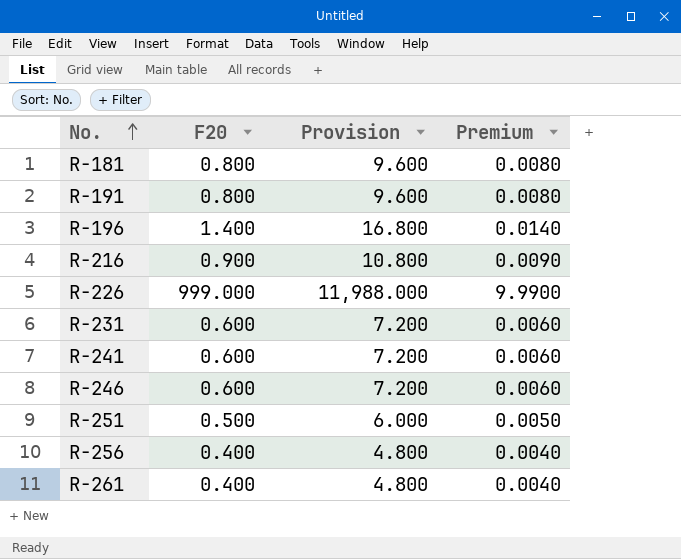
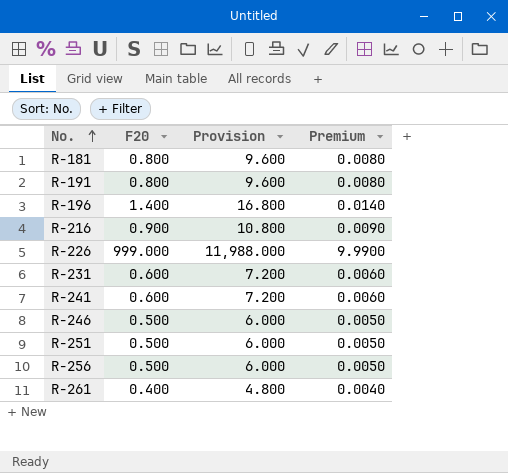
R-246 | F20: 0.600 -> 0.500
R-246 | Provision: 7.200 -> 6.000
R-246 | Premium: 0.0060 -> 0.0050
R-256 | F20: 0.400 -> 0.500
R-256 | Provision: 4.800 -> 6.000
R-256 | Premium: 0.0040 -> 0.0050

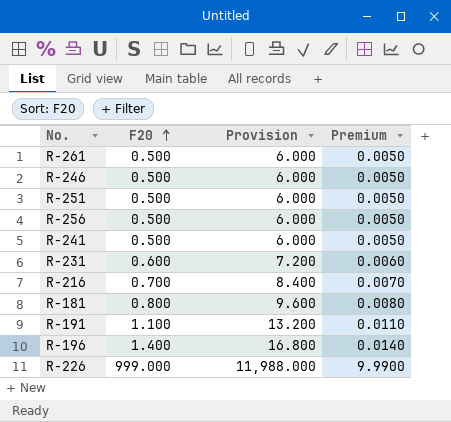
row order: No. ascending -> F20 ascending
R-261 | F20: 0.400 -> 0.500
R-261 | Provision: 4.800 -> 6.000
R-261 | Premium: 0.0040 -> 0.0050
R-241 | F20: 0.600 -> 0.500
R-241 | Provision: 7.200 -> 6.000
R-241 | Premium: 0.0060 -> 0.0050
R-216 | F20: 0.900 -> 0.700
R-216 | Provision: 10.800 -> 8.400
R-216 | Premium: 0.0090 -> 0.0070
R-191 | F20: 0.800 -> 1.100
R-191 | Provision: 9.600 -> 13.200
R-191 | Premium: 0.0080 -> 0.0110

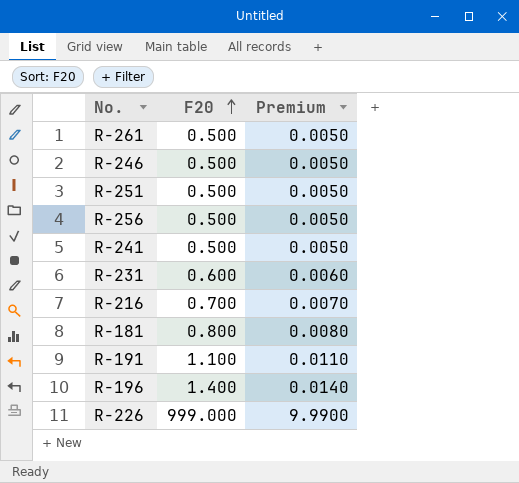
column Provision | formula: [F20] * 12 -> none

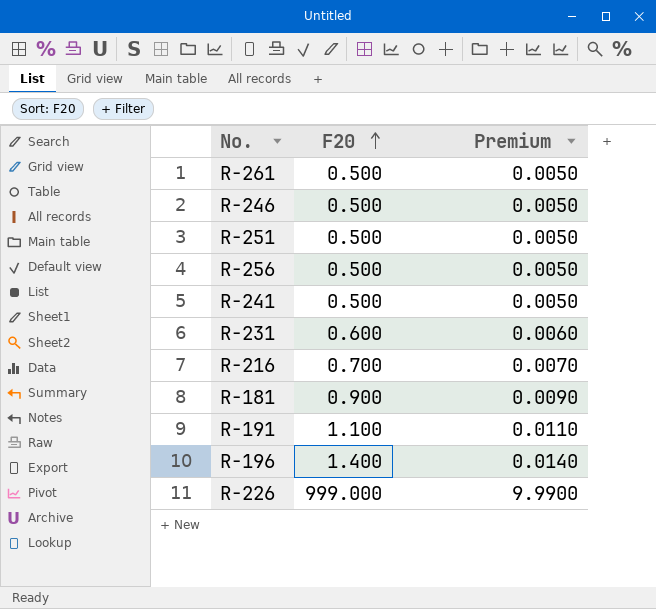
R-181 | F20: 0.800 -> 0.900
R-181 | Premium: 0.0080 -> 0.0090

